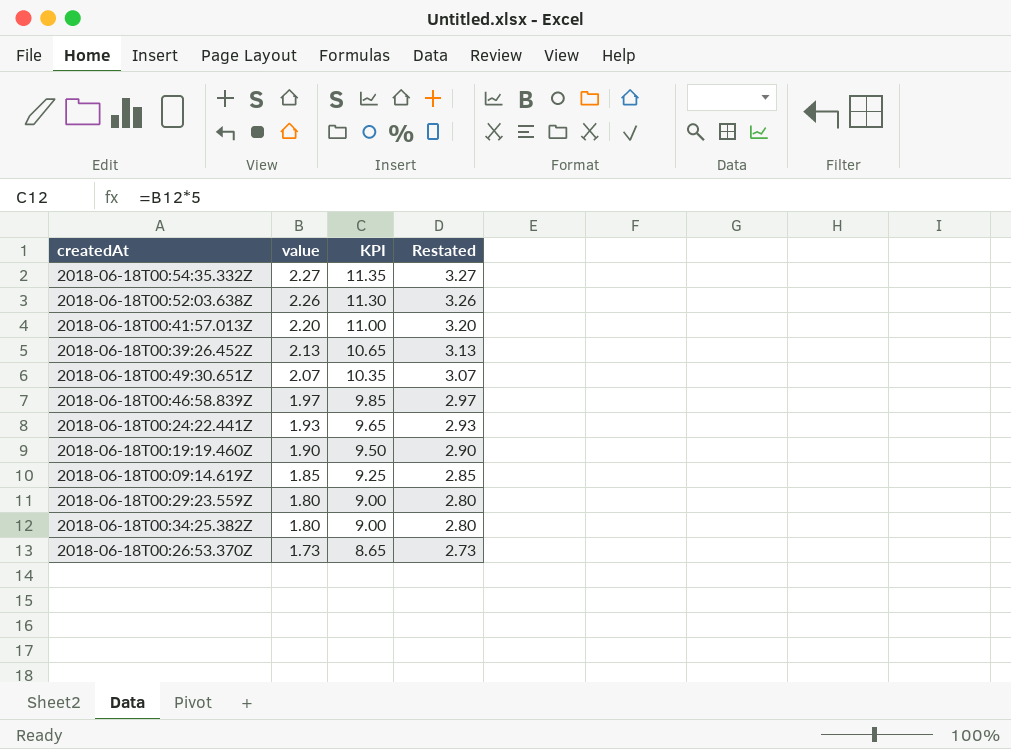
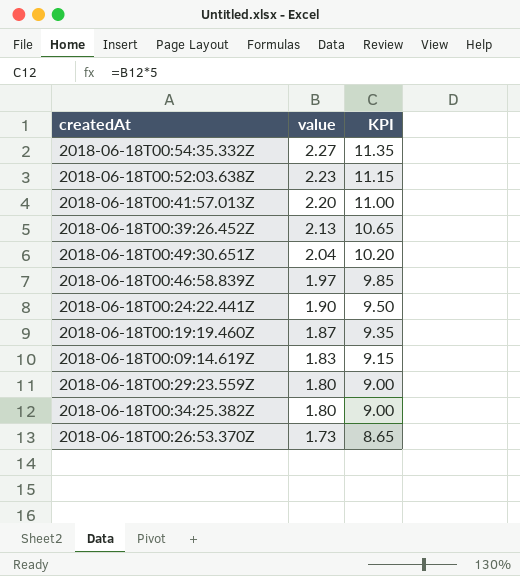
column Restated | formula: [value] + 1 -> none
2018-06-18T00:52:03.638Z | value: 2.26 -> 2.23
2018-06-18T00:52:03.638Z | KPI: 11.30 -> 11.15
2018-06-18T00:49:30.651Z | value: 2.07 -> 2.04
2018-06-18T00:49:30.651Z | KPI: 10.35 -> 10.20
2018-06-18T00:24:22.441Z | value: 1.93 -> 1.90
2018-06-18T00:24:22.441Z | KPI: 9.65 -> 9.50
2018-06-18T00:19:19.460Z | value: 1.90 -> 1.87
2018-06-18T00:19:19.460Z | KPI: 9.50 -> 9.35
2018-06-18T00:09:14.619Z | value: 1.85 -> 1.83
2018-06-18T00:09:14.619Z | KPI: 9.25 -> 9.15

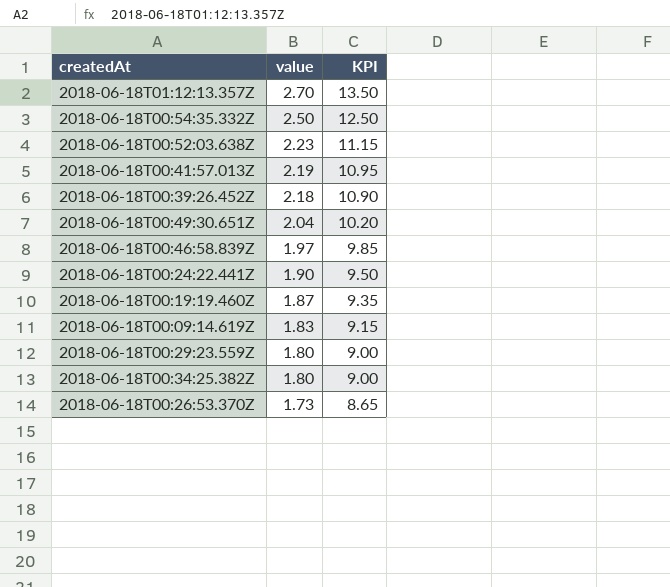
row 2018-06-18T01:12:13.357Z: none -> 2.70 | 13.50
2018-06-18T00:54:35.332Z | value: 2.27 -> 2.50
2018-06-18T00:54:35.332Z | KPI: 11.35 -> 12.50
2018-06-18T00:41:57.013Z | value: 2.20 -> 2.19
2018-06-18T00:41:57.013Z | KPI: 11.00 -> 10.95
2018-06-18T00:39:26.452Z | value: 2.13 -> 2.18
2018-06-18T00:39:26.452Z | KPI: 10.65 -> 10.90

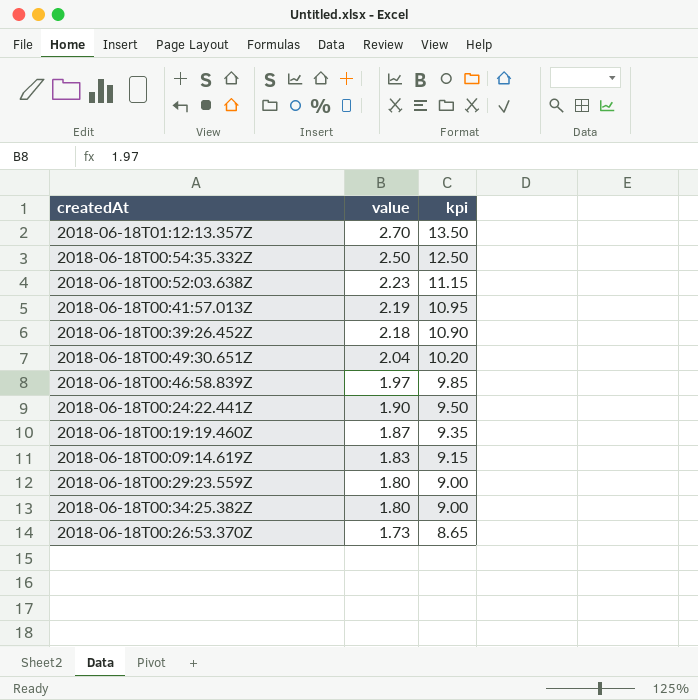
column name: KPI -> kpi

